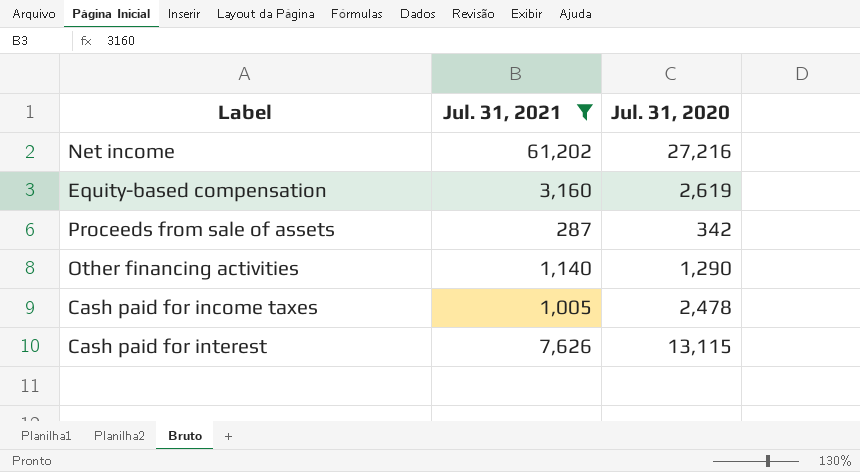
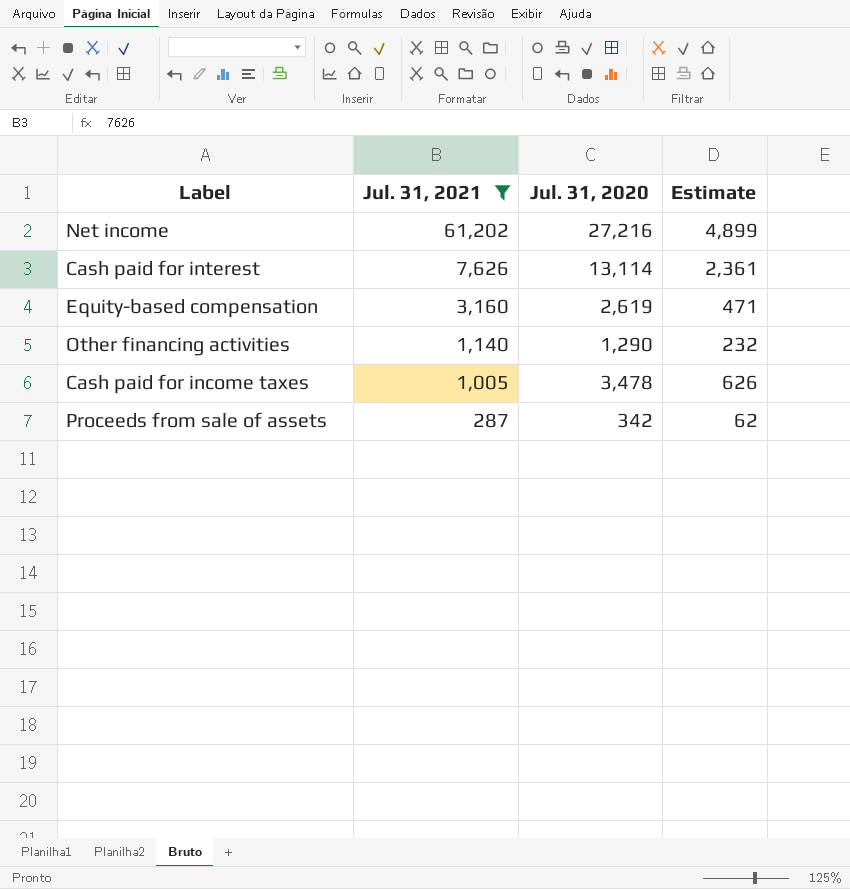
row order: none -> Jul. 31, 2021 descending
column Estimate | formula: none -> [Jul. 31, 2020] * 0.18
Cash paid for interest | Jul. 31, 2020: 13,115 -> 13,114
Cash paid for income taxes | Jul. 31, 2020: 2,478 -> 3,478

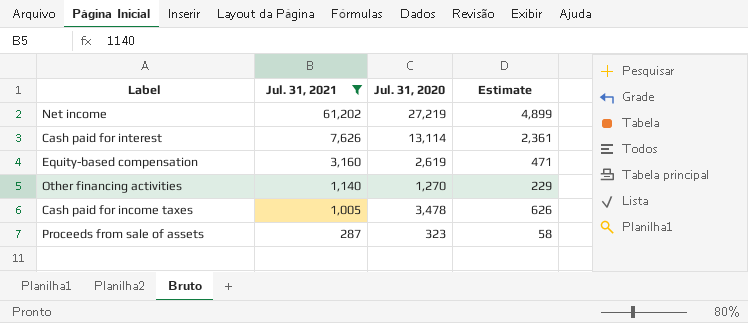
Net income | Jul. 31, 2020: 27,216 -> 27,219
Other financing activities | Jul. 31, 2020: 1,290 -> 1,270
Other financing activities | Estimate: 232 -> 229
Proceeds from sale of assets | Jul. 31, 2020: 342 -> 323
Proceeds from sale of assets | Estimate: 62 -> 58

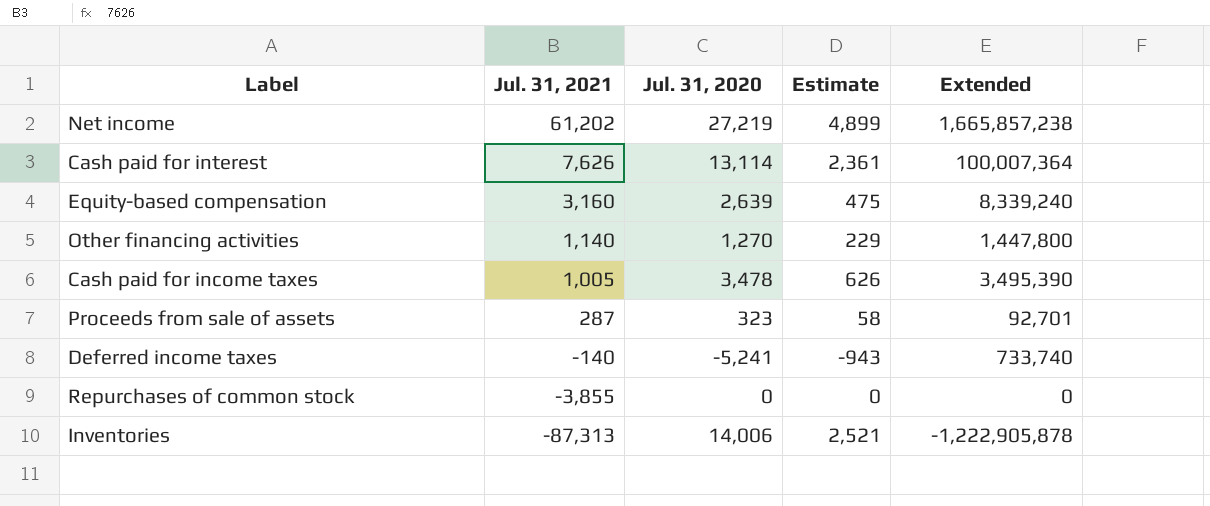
filter: Jul. 31, 2021 >= 287 -> none
column Extended | formula: none -> [Jul. 31, 2021] * [Jul. 31, 2020]
Equity-based compensation | Jul. 31, 2020: 2,619 -> 2,639
Equity-based compensation | Estimate: 471 -> 475

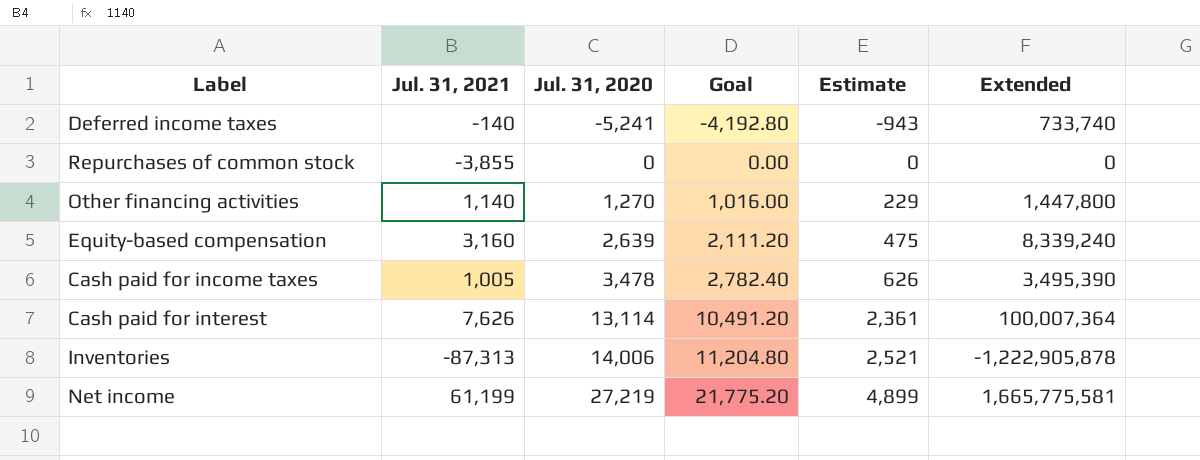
row order: Jul. 31, 2021 descending -> Jul. 31, 2020 ascending
column Goal | formula: none -> [Jul. 31, 2020] * 0.8
row Proceeds from sale of assets: 287 | 323 | 58 | 92,701 -> none
Net income | Jul. 31, 2021: 61,202 -> 61,199
Net income | Extended: 1,665,857,238 -> 1,665,775,581

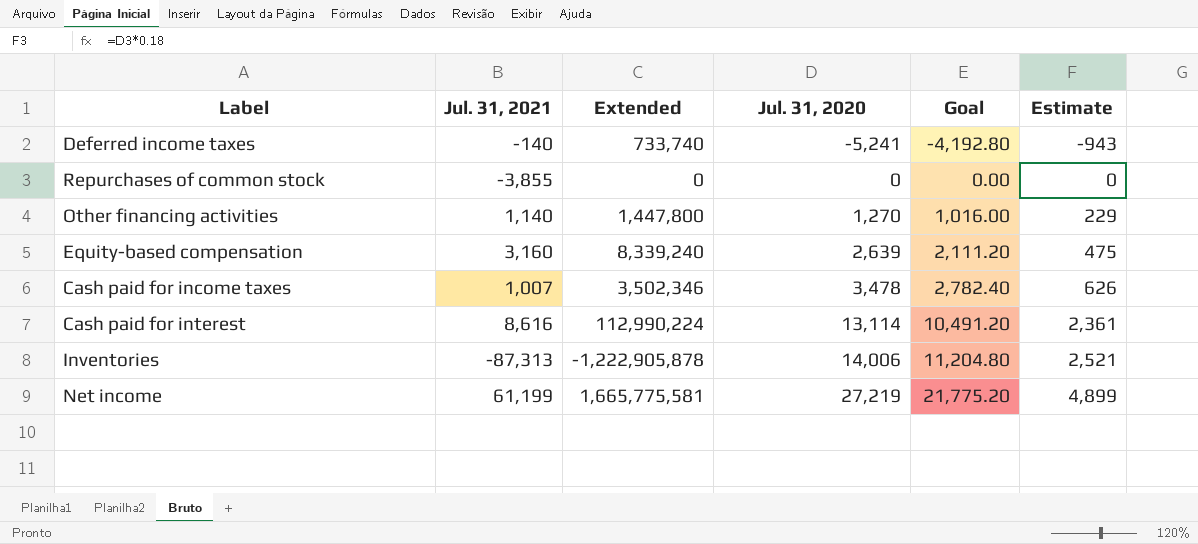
column Extended | position: 6 -> 3
Cash paid for income taxes | Jul. 31, 2021: 1,005 -> 1,007
Cash paid for income taxes | Extended: 3,495,390 -> 3,502,346
Cash paid for interest | Jul. 31, 2021: 7,626 -> 8,616
Cash paid for interest | Extended: 100,007,364 -> 112,990,224

